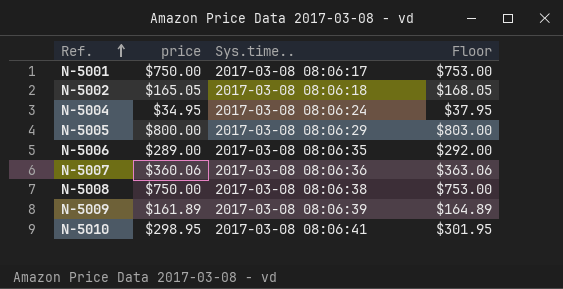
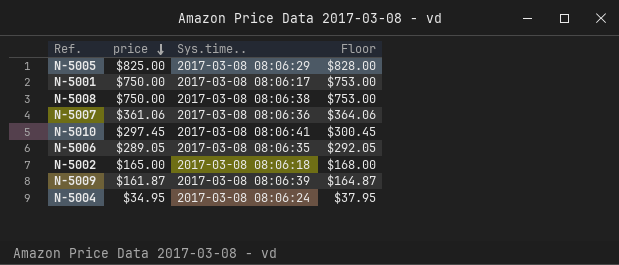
row order: Ref. ascending -> price descending
N-5005 | price: $800.00 -> $825.00
N-5005 | Floor: $803.00 -> $828.00
N-5007 | price: $360.06 -> $361.06
N-5007 | Floor: $363.06 -> $364.06
N-5010 | price: $298.95 -> $297.45
N-5010 | Floor: $301.95 -> $300.45
N-5006 | price: $289.00 -> $289.05
N-5006 | Floor: $292.00 -> $292.05
N-5002 | price: $165.05 -> $165.00
N-5002 | Floor: $168.05 -> $168.00
N-5009 | price: $161.89 -> $161.87
N-5009 | Floor: $164.89 -> $164.87

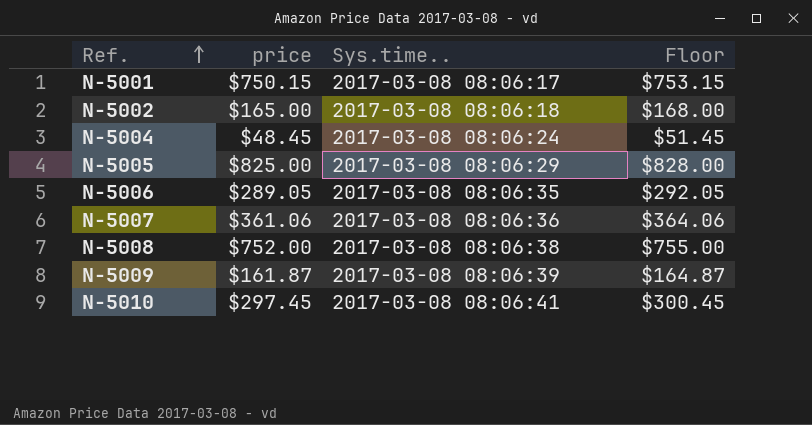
row order: price descending -> Ref. ascending
N-5001 | price: $750.00 -> $750.15
N-5001 | Floor: $753.00 -> $753.15
N-5004 | price: $34.95 -> $48.45
N-5004 | Floor: $37.95 -> $51.45
N-5008 | price: $750.00 -> $752.00
N-5008 | Floor: $753.00 -> $755.00

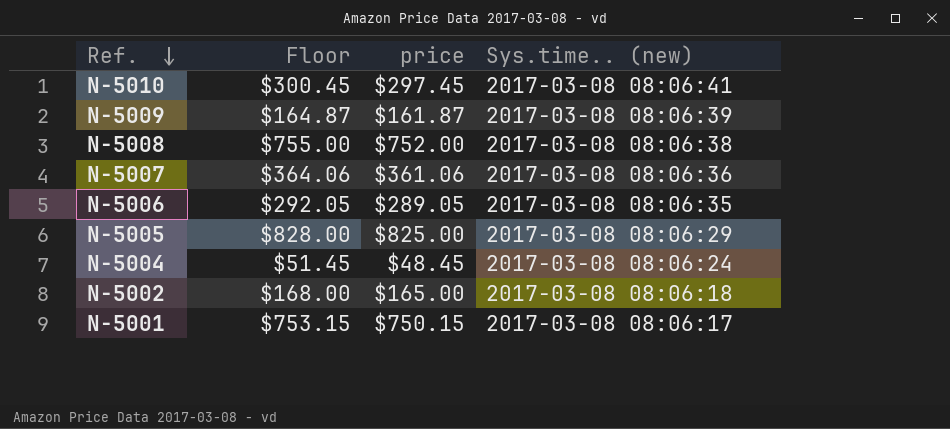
row order: Ref. ascending -> Ref. descending
column Floor | position: 4 -> 2
column name: Sys.time.. -> Sys.time.. (new)

